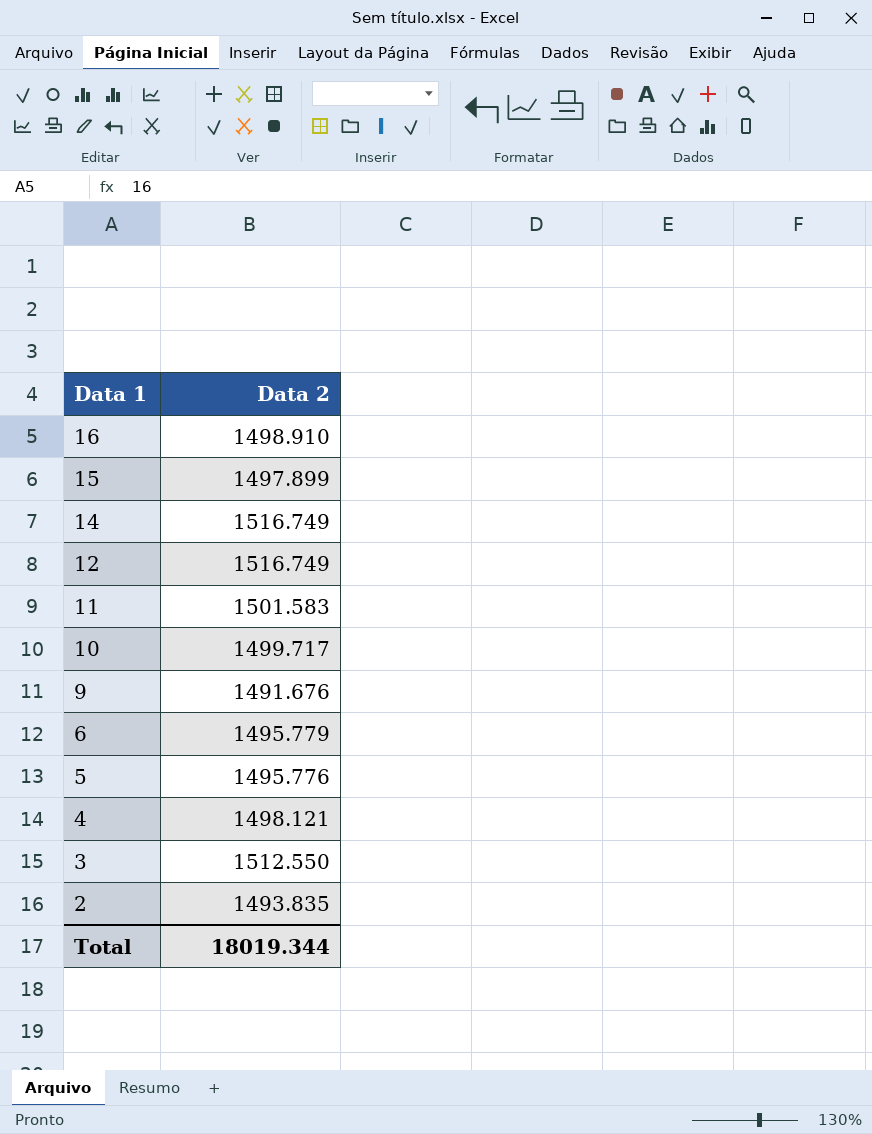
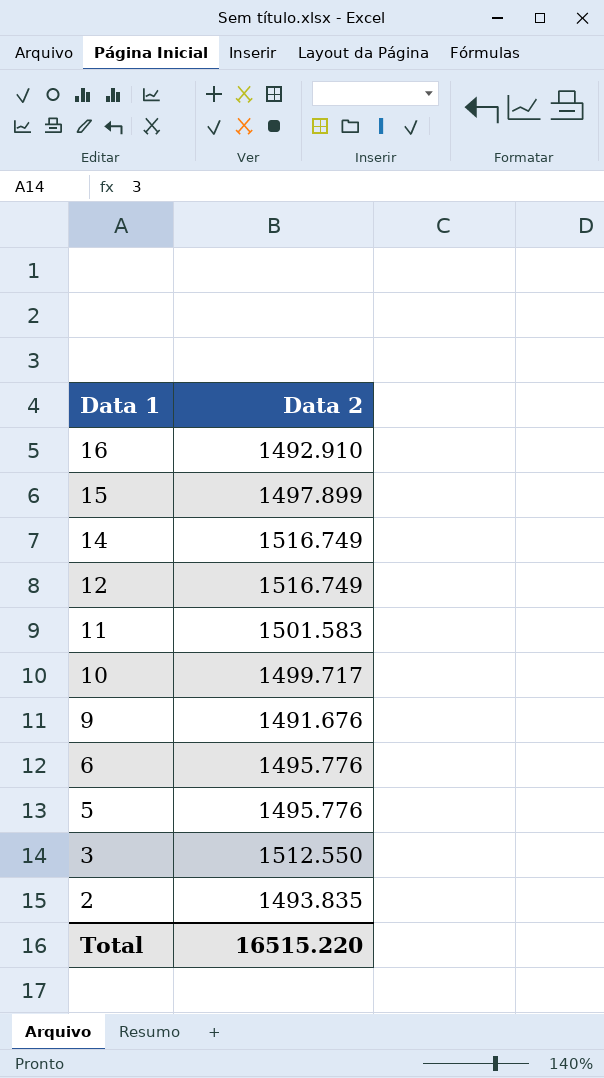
row 4: 1498.121 -> none
16 | Data 2: 1498.910 -> 1492.910
6 | Data 2: 1495.779 -> 1495.776
Total | Data 2: 18019.344 -> 16515.220

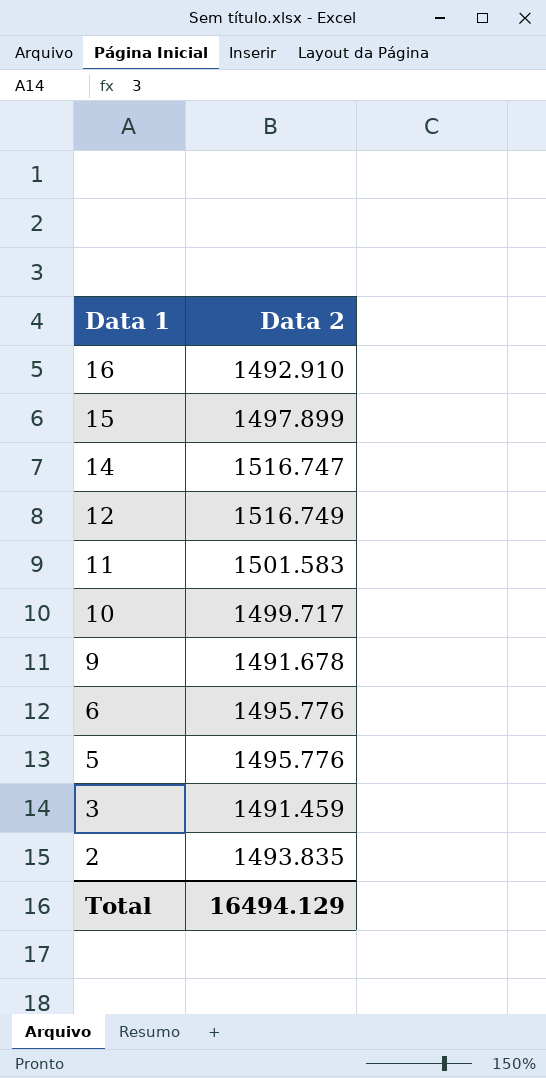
14 | Data 2: 1516.749 -> 1516.747
9 | Data 2: 1491.676 -> 1491.678
3 | Data 2: 1512.550 -> 1491.459
Total | Data 2: 16515.220 -> 16494.129

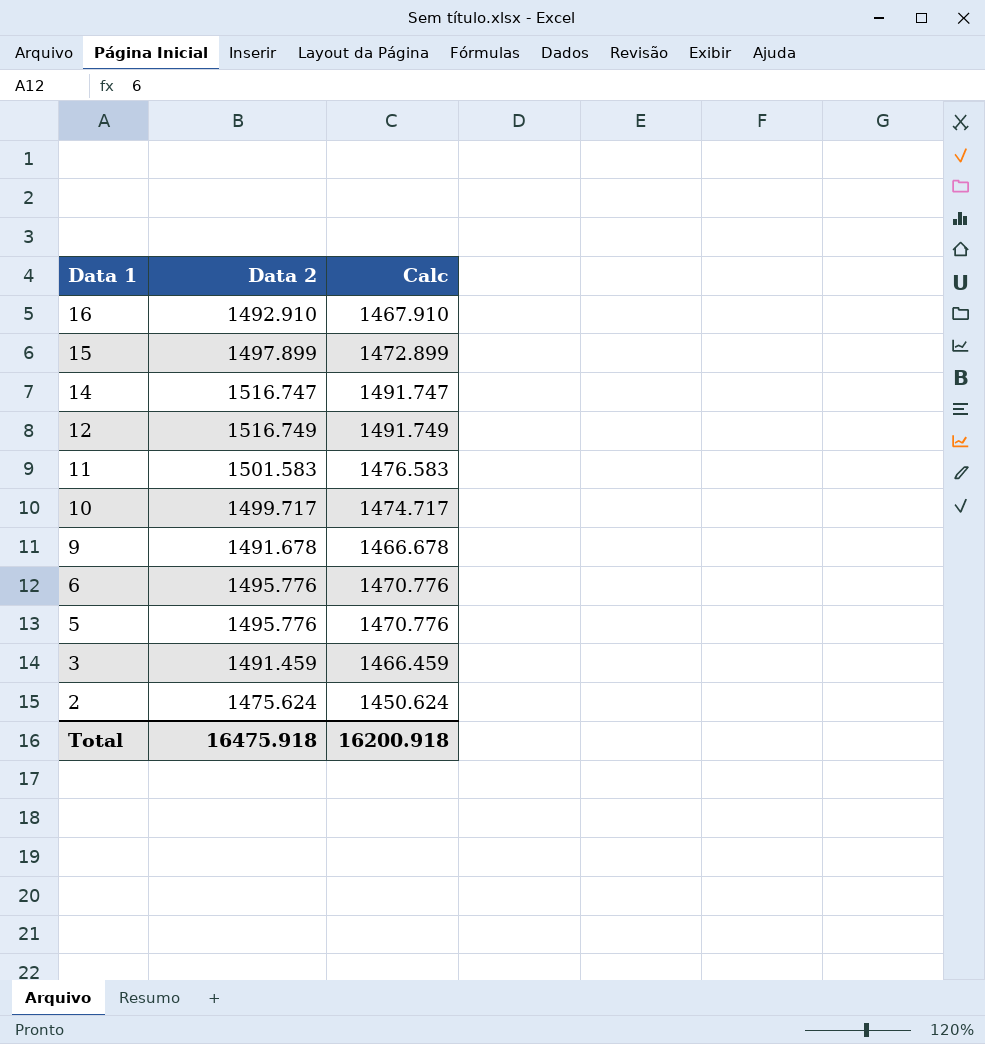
column Calc | formula: none -> [Data 2] - 25
2 | Data 2: 1493.835 -> 1475.624
Total | Data 2: 16494.129 -> 16475.918

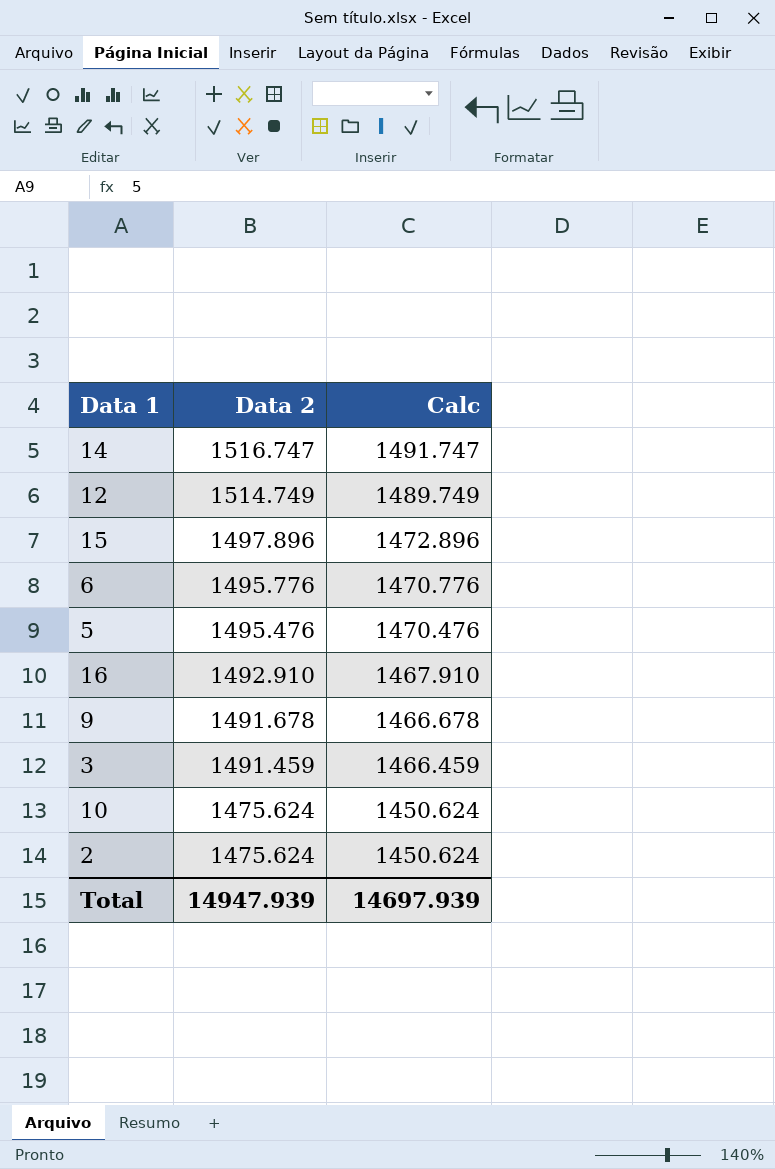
row order: Data 1 descending -> Data 2 descending
row 11: 1501.583 | 1476.583 -> none
12 | Data 2: 1516.749 -> 1514.749
12 | Calc: 1491.749 -> 1489.749
15 | Data 2: 1497.899 -> 1497.896
15 | Calc: 1472.899 -> 1472.896
5 | Data 2: 1495.776 -> 1495.476
5 | Calc: 1470.776 -> 1470.476
10 | Data 2: 1499.717 -> 1475.624
10 | Calc: 1474.717 -> 1450.624
Total | Data 2: 16475.918 -> 14947.939
Total | Calc: 16200.918 -> 14697.939

